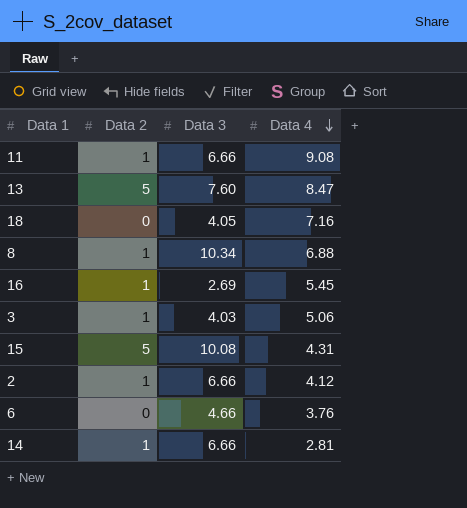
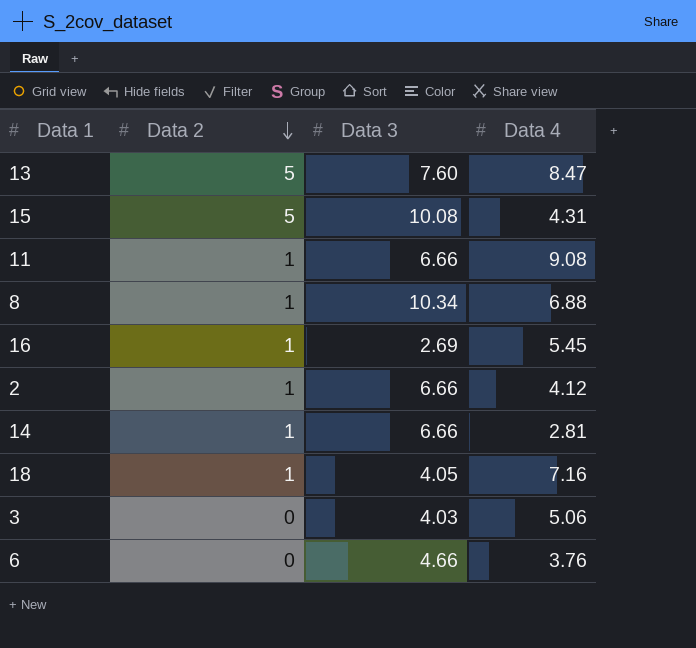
row order: Data 4 descending -> Data 2 descending
18 | Data 2: 0 -> 1
3 | Data 2: 1 -> 0

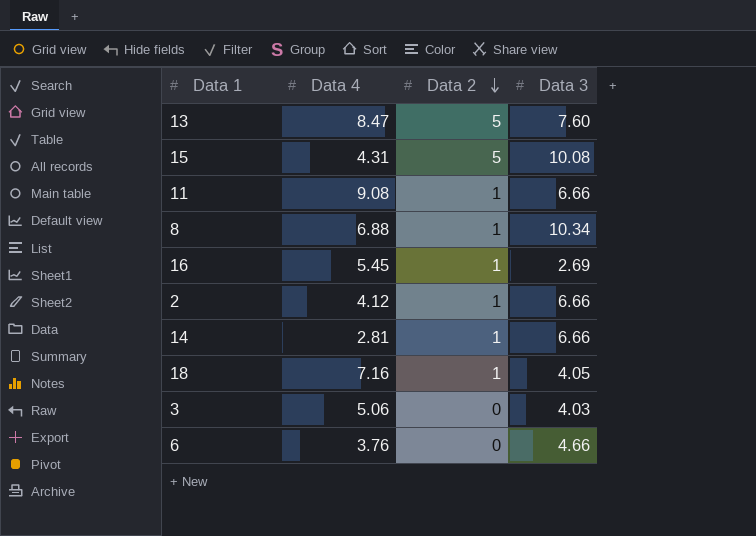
column Data 4 | position: 4 -> 2

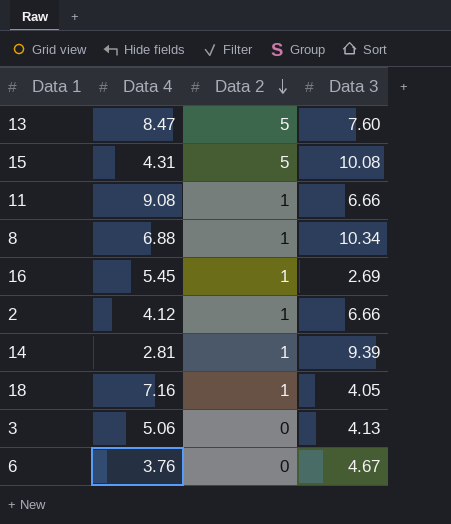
14 | Data 3: 6.66 -> 9.39
3 | Data 3: 4.03 -> 4.13
6 | Data 3: 4.66 -> 4.67

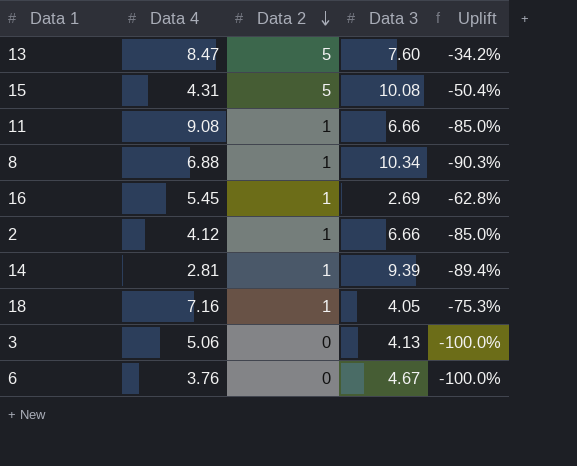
column Uplift | formula: none -> ([Data 2] - [Data 3]) / [Data 3]

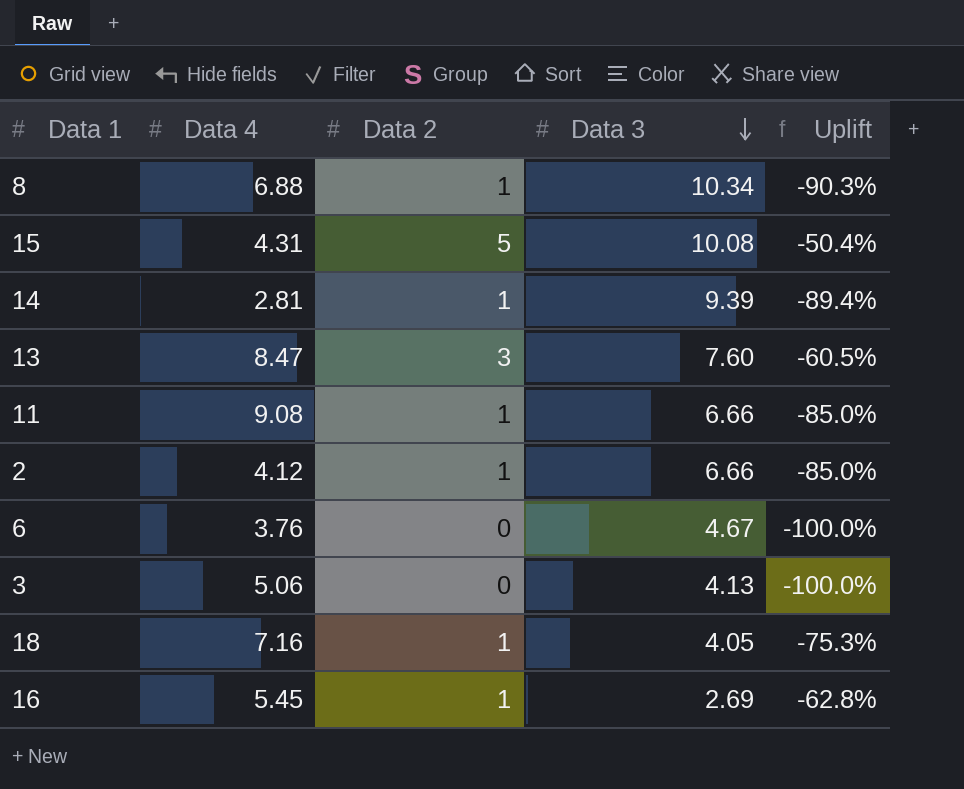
row order: Data 2 descending -> Data 3 descending
13 | Data 2: 5 -> 3
13 | Uplift: -34.2% -> -60.5%

